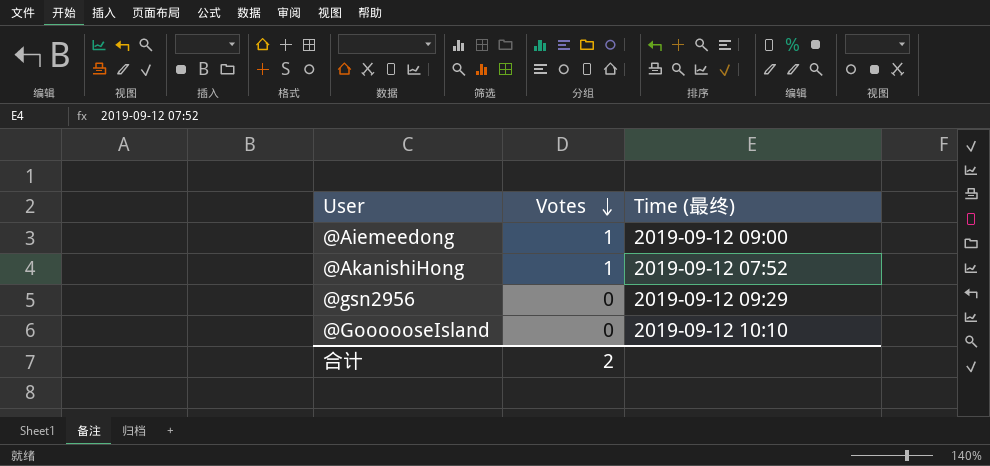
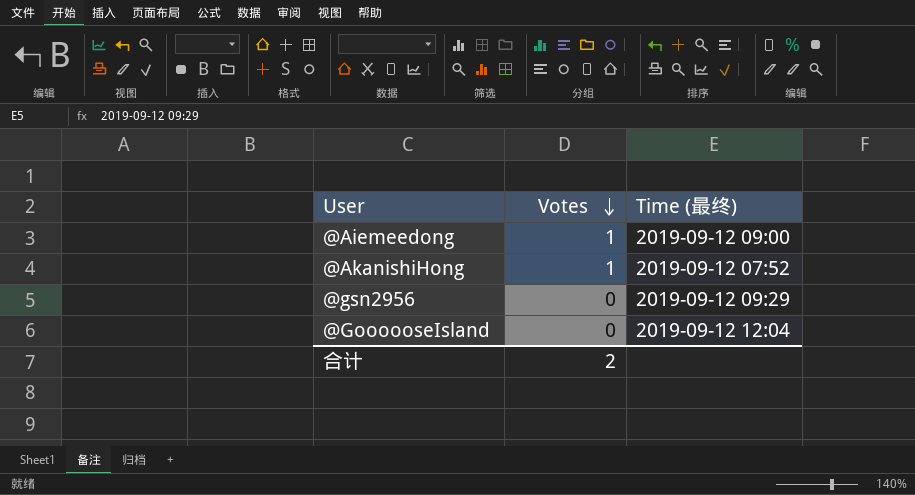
@GoooooseIsland | Time (最终): 2019-09-12 10:10 -> 2019-09-12 12:04

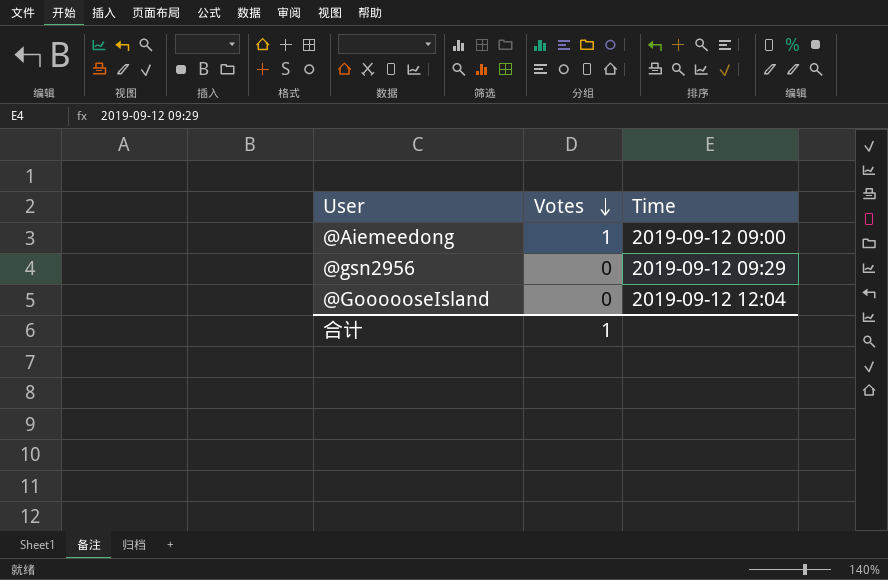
column name: Time (最终) -> Time
row @AkanishiHong: 1 | 2019-09-12 07:52 -> none
合计 | Votes: 2 -> 1

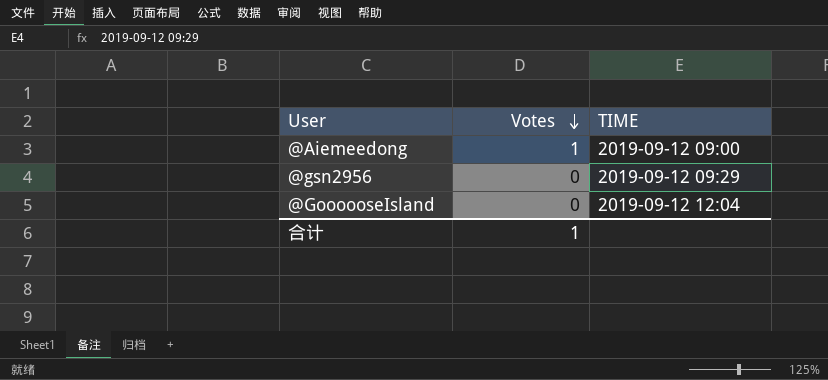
column name: Time -> TIME

